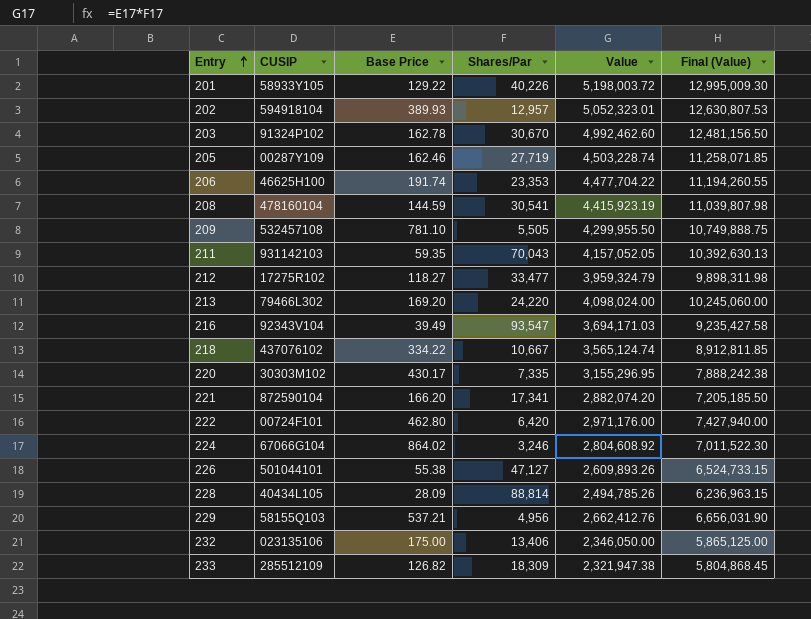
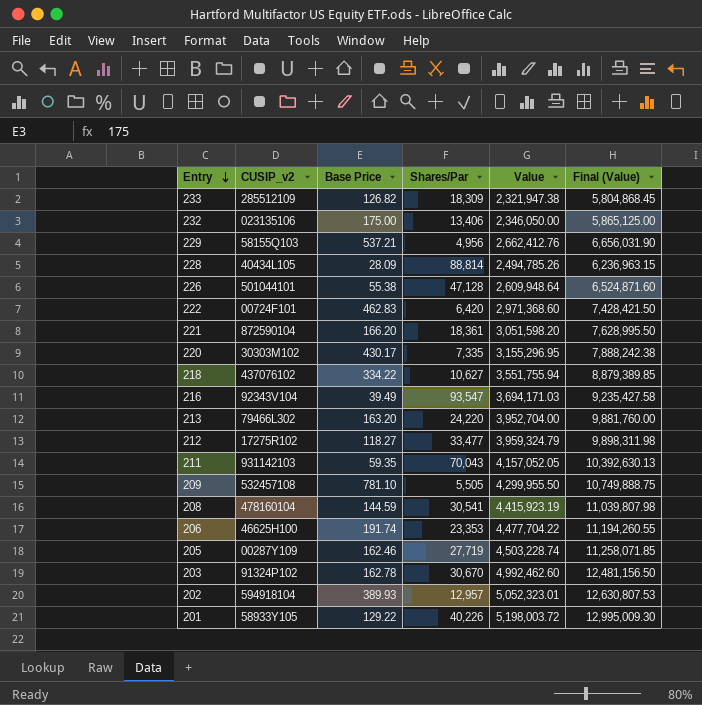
row order: Entry ascending -> Entry descending
column name: CUSIP -> CUSIP_v2
row 224: 67066G104 | 864.02 | 3,246 | 2,804,608.92 | 7,011,522.30 -> none
226 | Shares/Par: 47,127 -> 47,128
226 | Value: 2,609,893.26 -> 2,609,948.64
226 | Final (Value): 6,524,733.15 -> 6,524,871.60
222 | Base Price: 462.80 -> 462.83
222 | Value: 2,971,176.00 -> 2,971,368.60
222 | Final (Value): 7,427,940.00 -> 7,428,421.50
221 | Shares/Par: 17,341 -> 18,361
221 | Value: 2,882,074.20 -> 3,051,598.20
221 | Final (Value): 7,205,185.50 -> 7,628,995.50
218 | Shares/Par: 10,667 -> 10,627
218 | Value: 3,565,124.74 -> 3,551,755.94
218 | Final (Value): 8,912,811.85 -> 8,879,389.85
213 | Base Price: 169.20 -> 163.20
213 | Value: 4,098,024.00 -> 3,952,704.00
213 | Final (Value): 10,245,060.00 -> 9,881,760.00

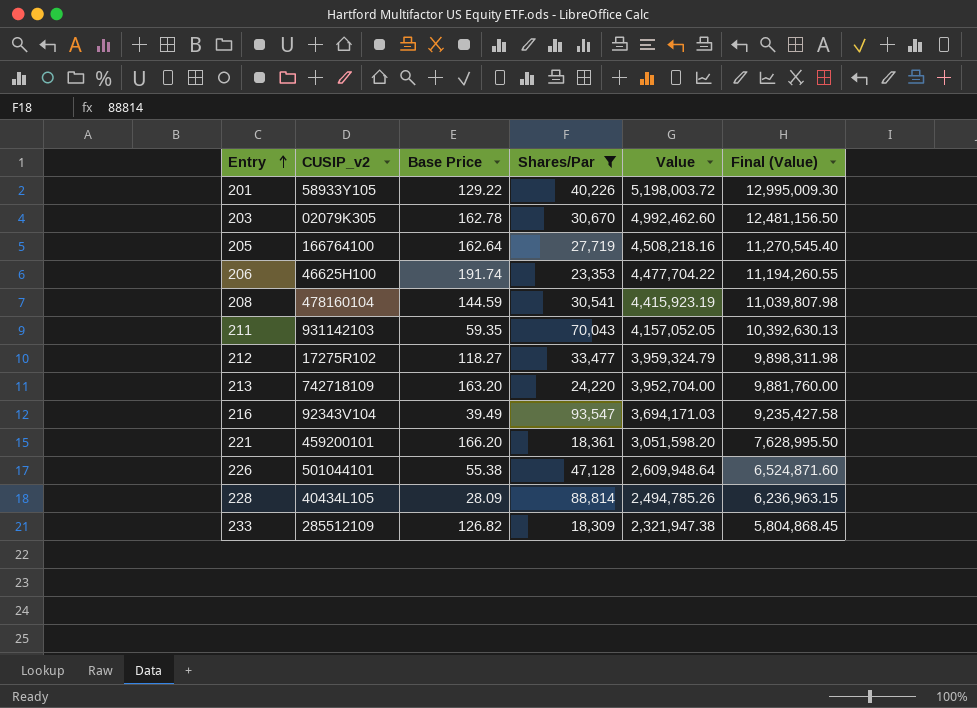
filter: none -> Shares/Par >= 18,309
row order: Entry descending -> Entry ascending
203 | CUSIP_v2: 91324P102 -> 02079K305
205 | CUSIP_v2: 00287Y109 -> 166764100
205 | Base Price: 162.46 -> 162.64
205 | Value: 4,503,228.74 -> 4,508,218.16
205 | Final (Value): 11,258,071.85 -> 11,270,545.40
213 | CUSIP_v2: 79466L302 -> 742718109
221 | CUSIP_v2: 872590104 -> 459200101

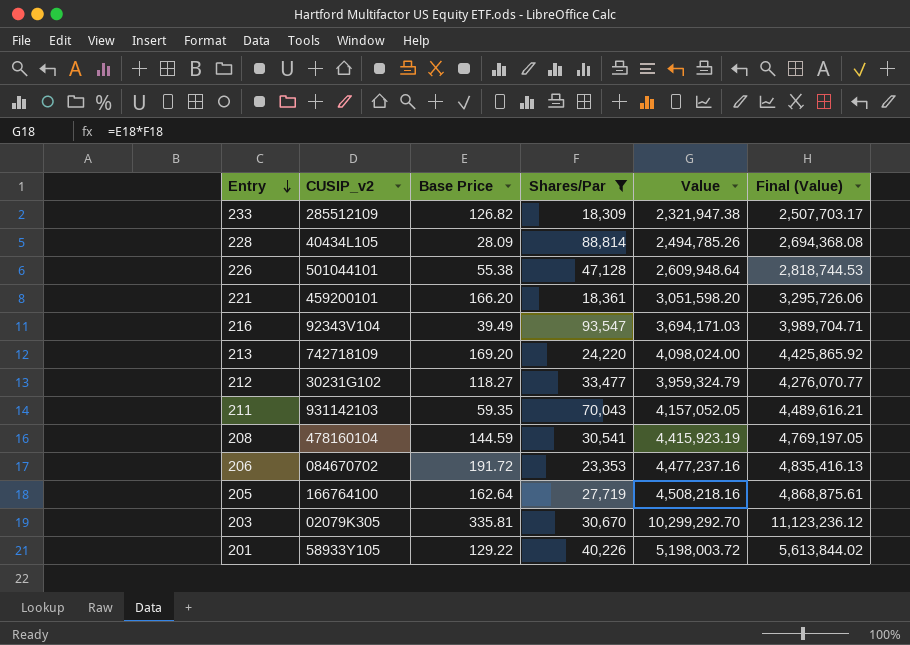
row order: Entry ascending -> Entry descending
column Final (Value) | formula: [Value] * 2.5 -> [Value] * 1.08
213 | Base Price: 163.20 -> 169.20
213 | Value: 3,952,704.00 -> 4,098,024.00
212 | CUSIP_v2: 17275R102 -> 30231G102
206 | CUSIP_v2: 46625H100 -> 084670702
206 | Base Price: 191.74 -> 191.72
206 | Value: 4,477,704.22 -> 4,477,237.16
203 | Base Price: 162.78 -> 335.81
203 | Value: 4,992,462.60 -> 10,299,292.70

